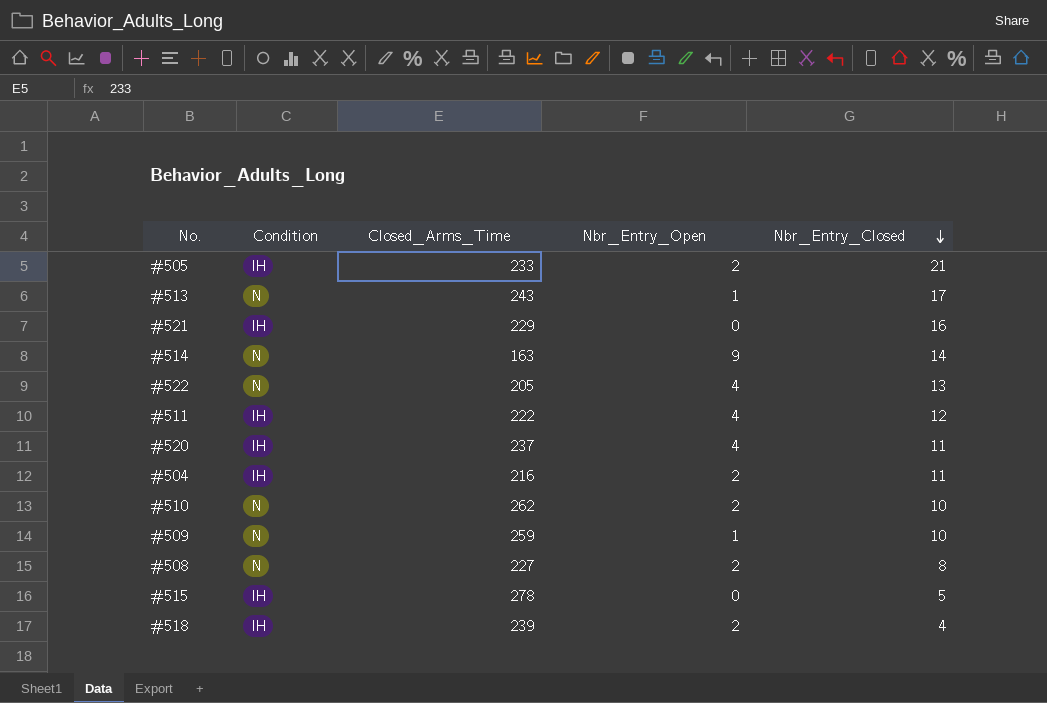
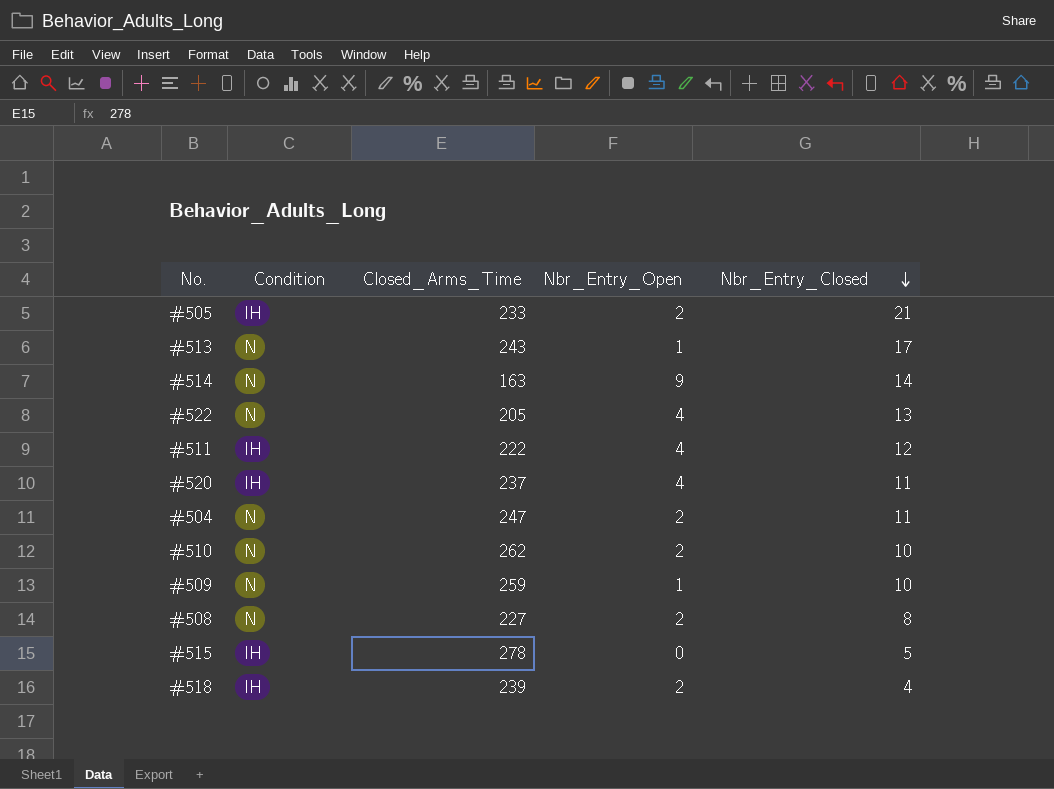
row #521: IH | 229 | 0 | 16 -> none
#504 | Condition: IH -> N
#504 | Closed_Arms_Time: 216 -> 247

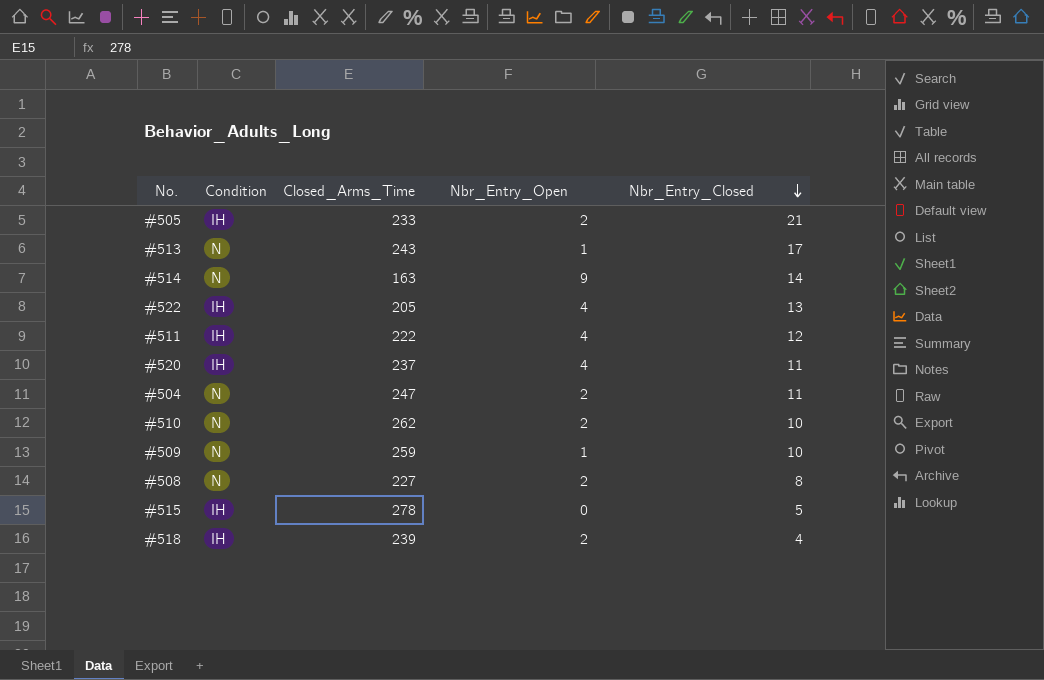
#522 | Condition: N -> IH

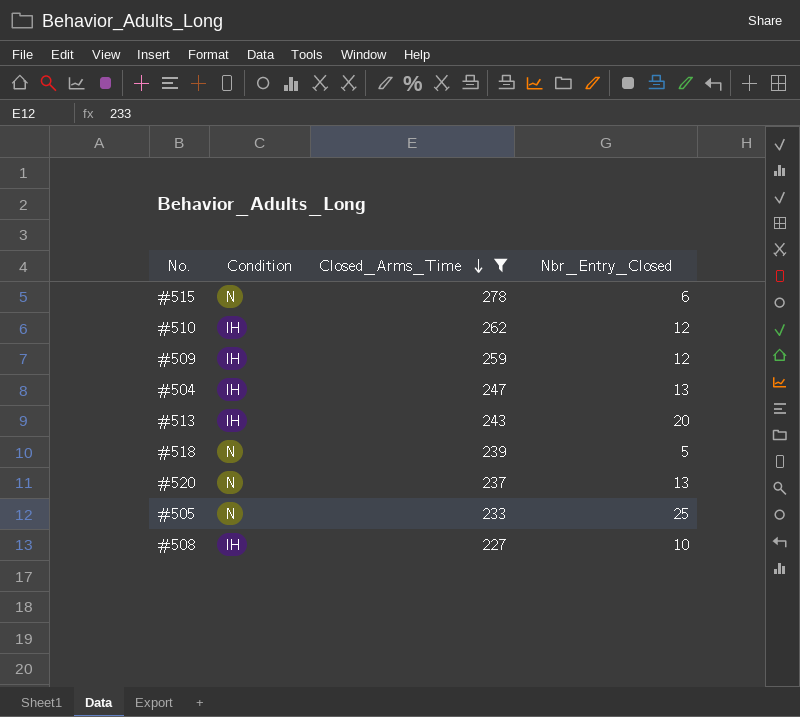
filter: none -> Closed_Arms_Time >= 227
row order: Nbr_Entry_Closed descending -> Closed_Arms_Time descending
column Nbr_Entry_Open | position: 4 -> none
#515 | Condition: IH -> N
#515 | Nbr_Entry_Closed: 5 -> 6
#510 | Condition: N -> IH
#510 | Nbr_Entry_Closed: 10 -> 12
#509 | Condition: N -> IH
#509 | Nbr_Entry_Closed: 10 -> 12
#504 | Condition: N -> IH
#504 | Nbr_Entry_Closed: 11 -> 13
#513 | Condition: N -> IH
#513 | Nbr_Entry_Closed: 17 -> 20
#518 | Condition: IH -> N
#518 | Nbr_Entry_Closed: 4 -> 5
#520 | Condition: IH -> N
#520 | Nbr_Entry_Closed: 11 -> 13
#505 | Condition: IH -> N
#505 | Nbr_Entry_Closed: 21 -> 25
#508 | Condition: N -> IH
#508 | Nbr_Entry_Closed: 8 -> 10

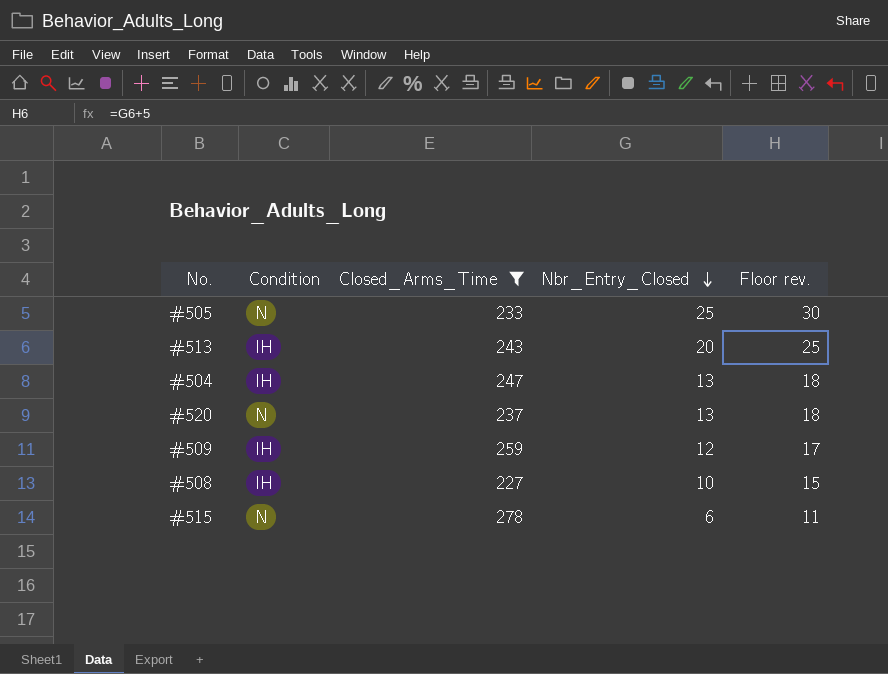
row order: Closed_Arms_Time descending -> Nbr_Entry_Closed descending
column Floor rev. | formula: none -> [Nbr_Entry_Closed] + 5
row #510: IH | 262 | 12 -> none
row #518: N | 239 | 5 -> none

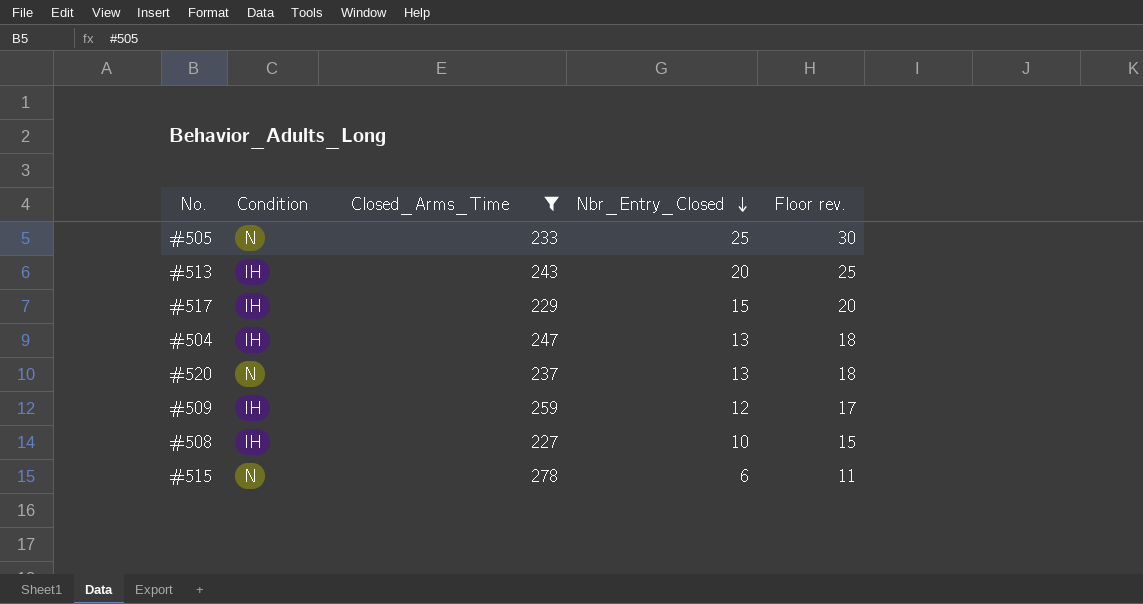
row #517: none -> IH | 229 | 15 | 20

